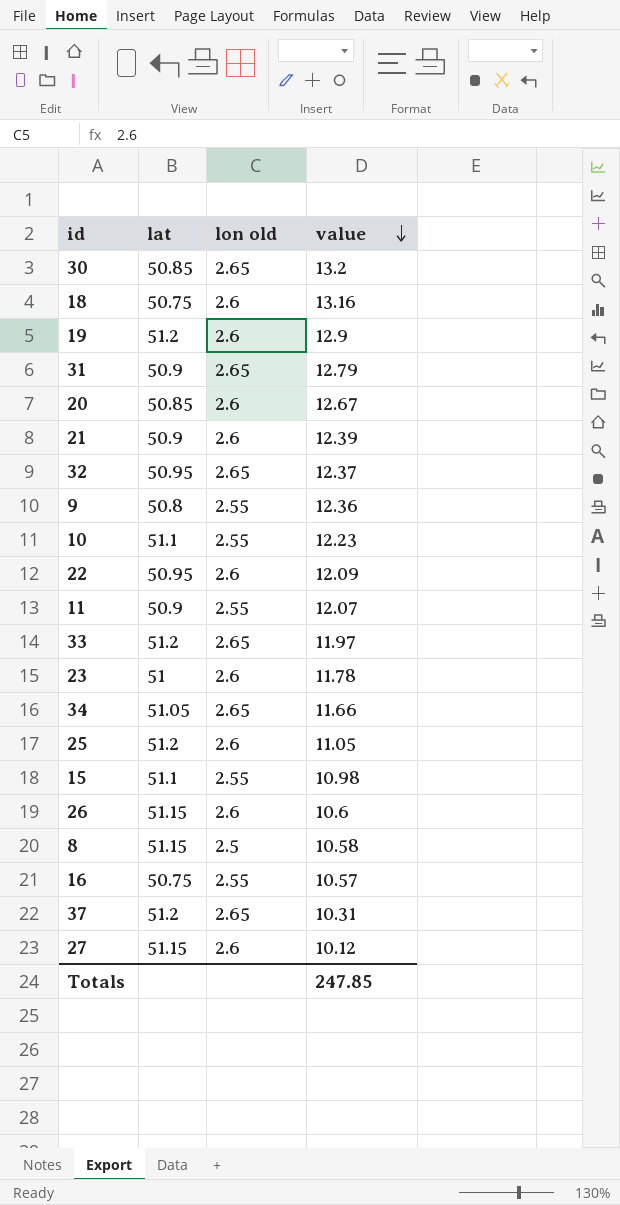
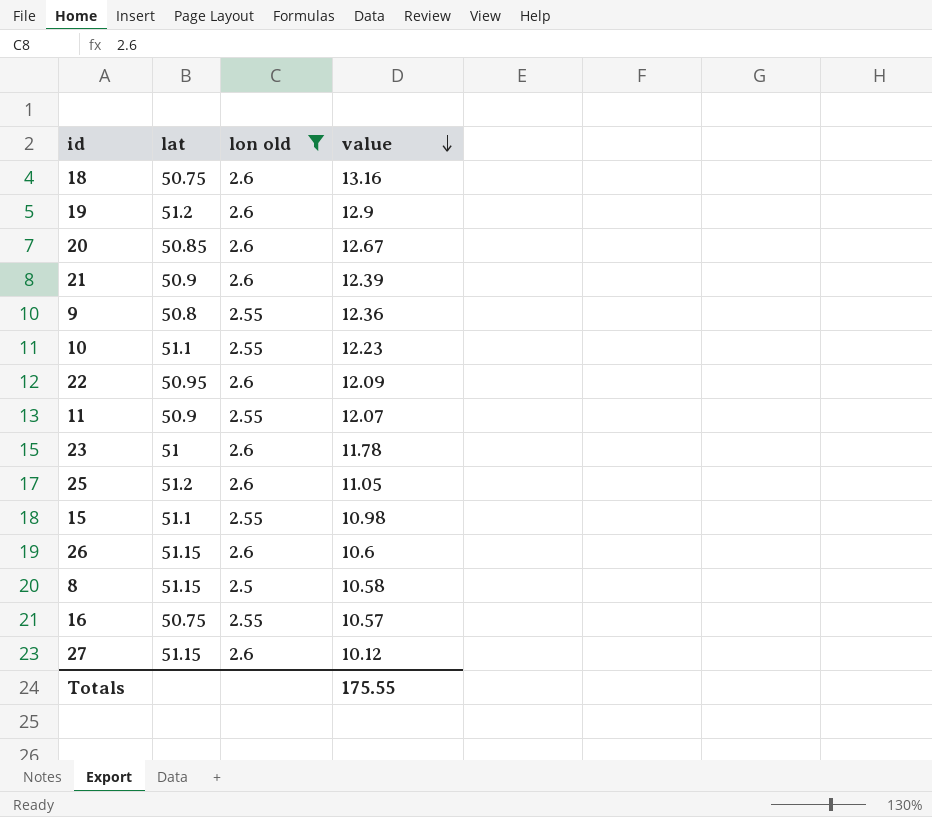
filter: none -> lon old != 2.65
Totals | value: 247.85 -> 175.55

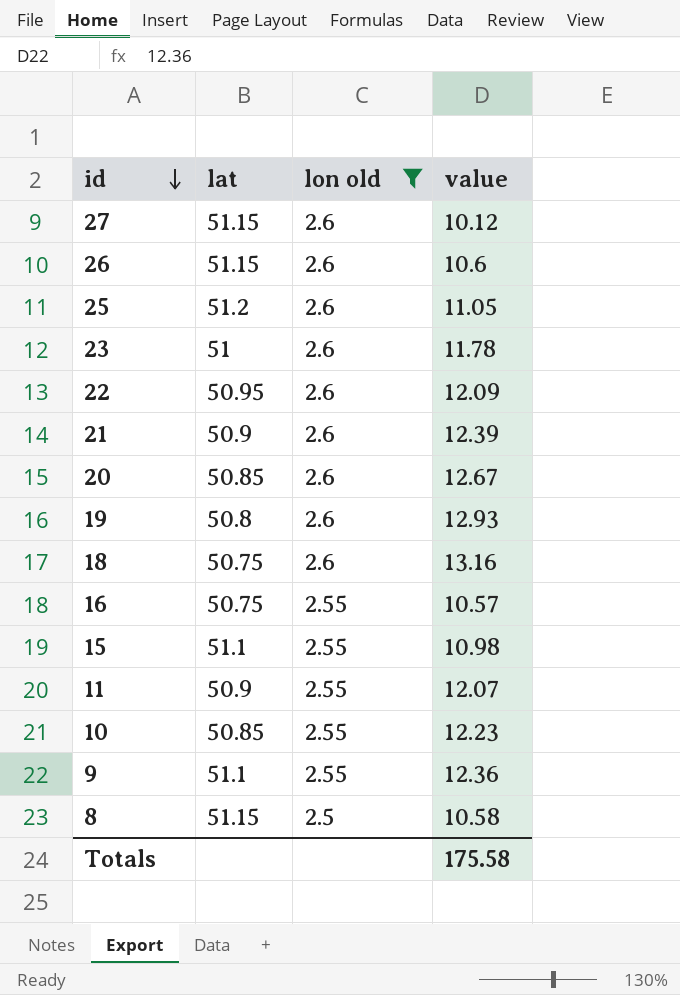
row order: value descending -> id descending
19 | lat: 51.2 -> 50.8
19 | value: 12.9 -> 12.93
10 | lat: 51.1 -> 50.85
9 | lat: 50.8 -> 51.1
Totals | value: 175.55 -> 175.58

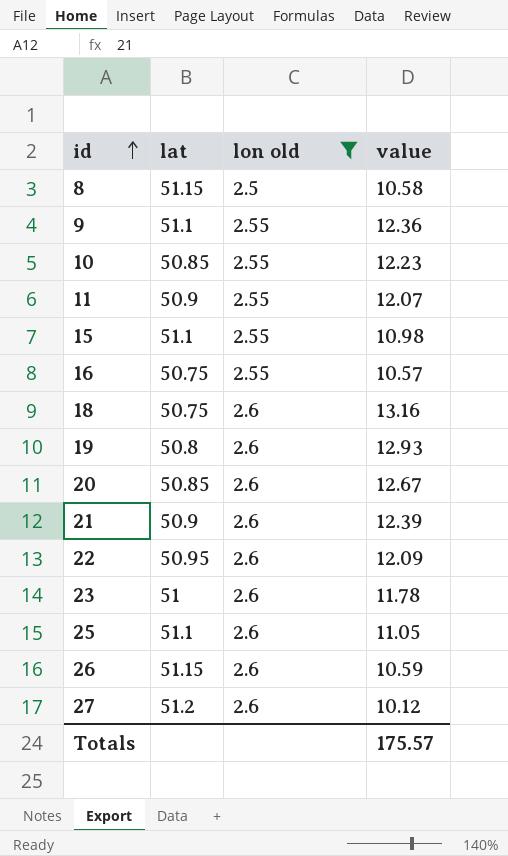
row order: id descending -> id ascending
25 | lat: 51.2 -> 51.1
26 | value: 10.6 -> 10.59
27 | lat: 51.15 -> 51.2
Totals | value: 175.58 -> 175.57

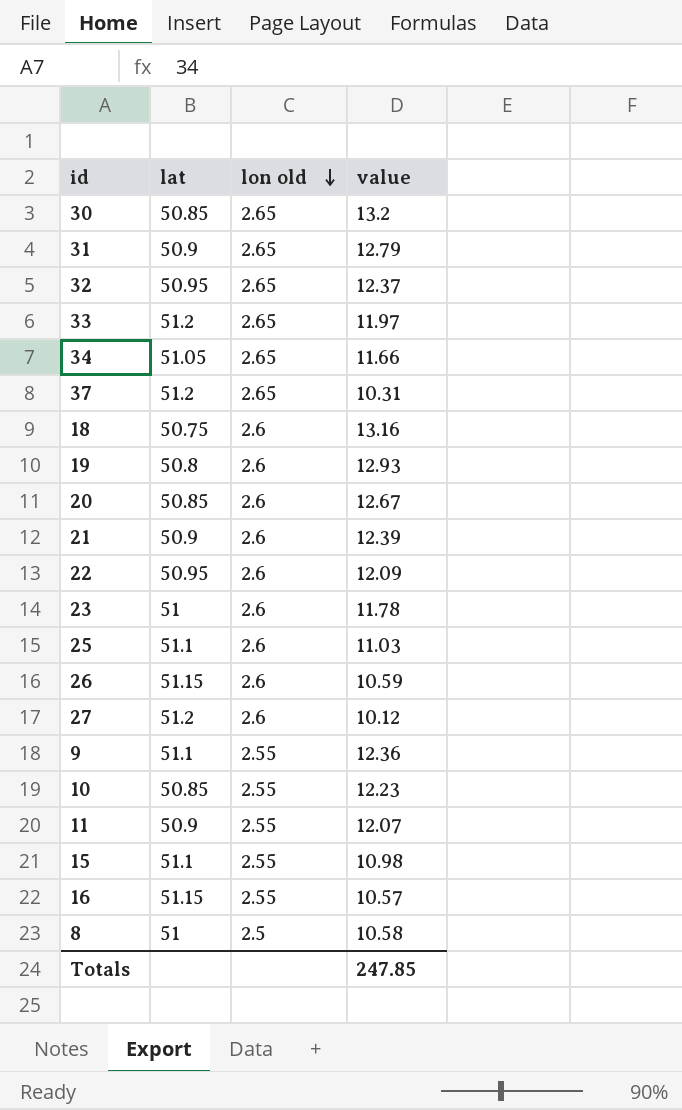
filter: lon old != 2.65 -> none
row order: id ascending -> lon old descending
25 | value: 11.05 -> 11.03
16 | lat: 50.75 -> 51.15
8 | lat: 51.15 -> 51
Totals | value: 175.57 -> 247.85

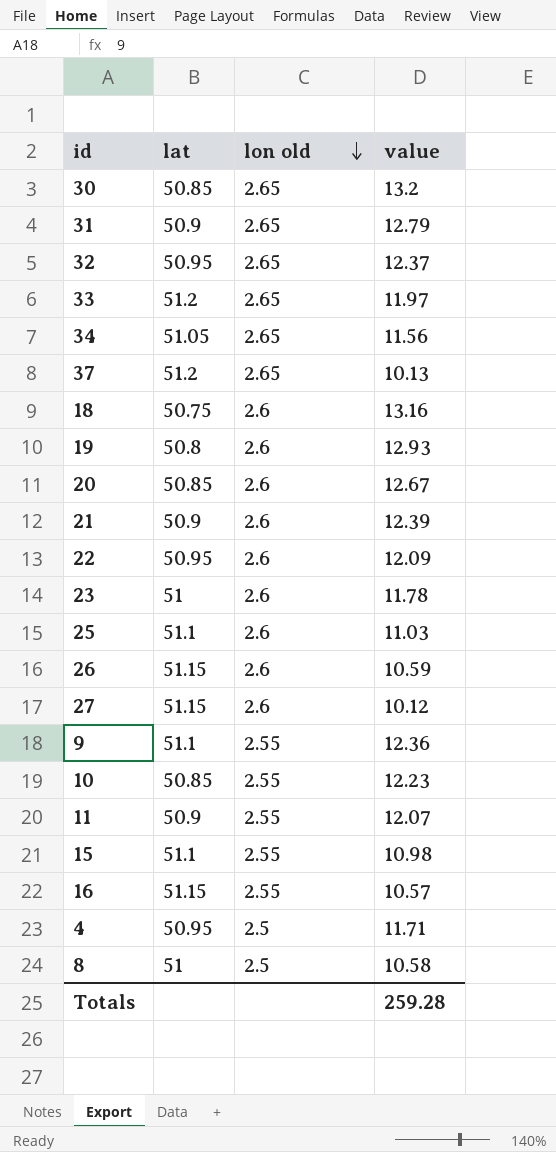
34 | value: 11.66 -> 11.56
37 | value: 10.31 -> 10.13
27 | lat: 51.2 -> 51.15
row 4: none -> 50.95 | 2.5 | 11.71
Totals | value: 247.85 -> 259.28

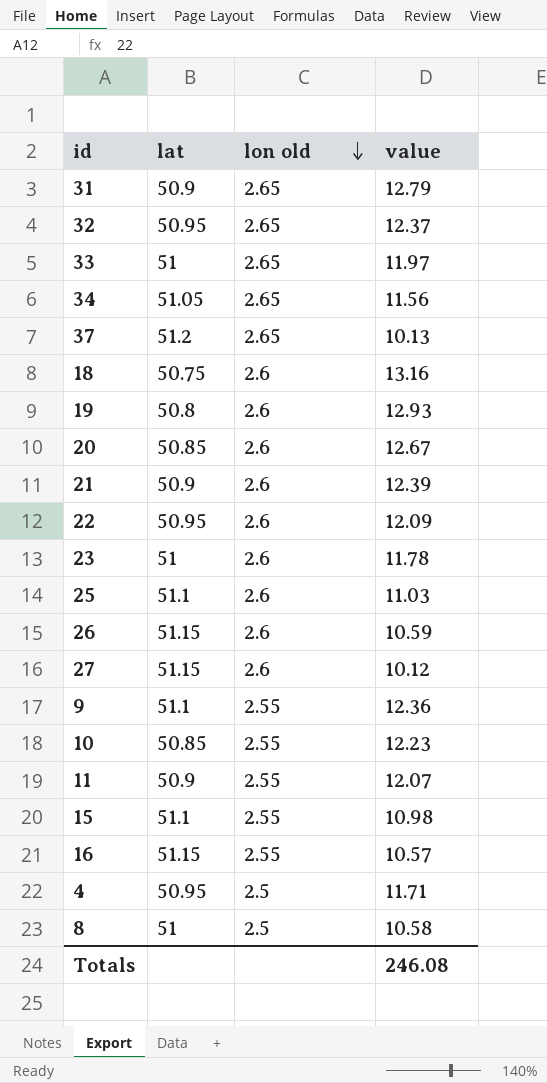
row 30: 50.85 | 2.65 | 13.2 -> none
33 | lat: 51.2 -> 51
Totals | value: 259.28 -> 246.08

